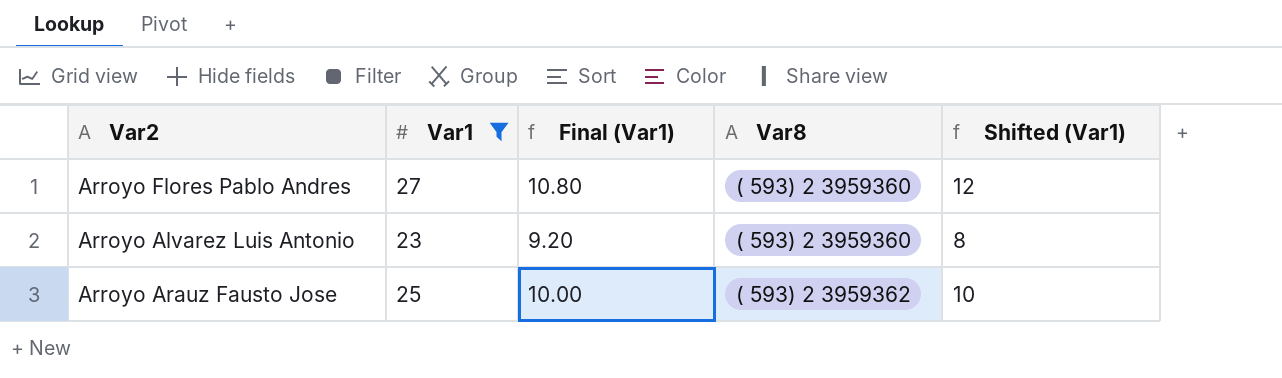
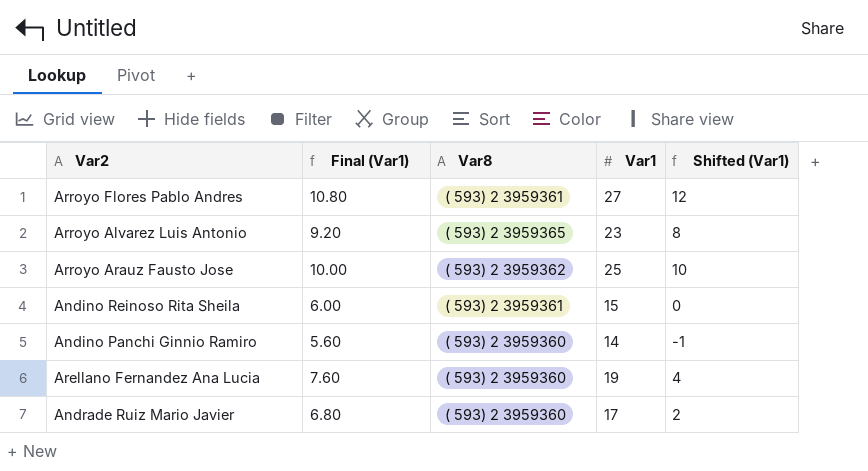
filter: Var1 >= 23 -> none
column Var1 | position: 2 -> 4
Arroyo Flores Pablo Andres | Var8: ( 593) 2 3959360 -> ( 593) 2 3959361
Arroyo Alvarez Luis Antonio | Var8: ( 593) 2 3959360 -> ( 593) 2 3959365

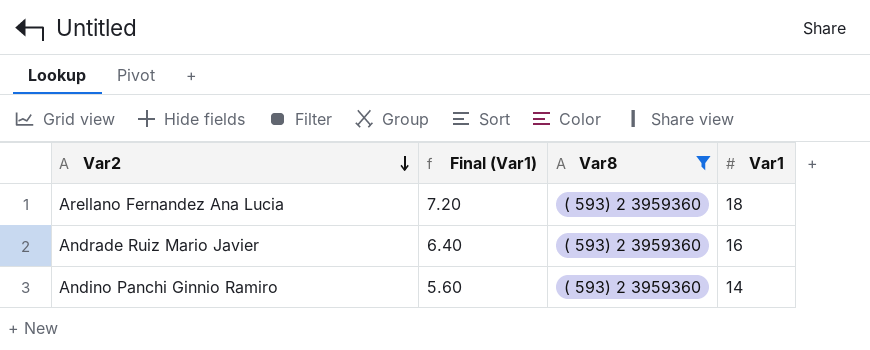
filter: none -> Var8 = ( 593) 2 3959360
row order: none -> Var2 descending
column Shifted (Var1) | formula: [Var1] - 15 -> none
Arellano Fernandez Ana Lucia | Final (Var1): 7.60 -> 7.20
Arellano Fernandez Ana Lucia | Var1: 19 -> 18
Andrade Ruiz Mario Javier | Final (Var1): 6.80 -> 6.40
Andrade Ruiz Mario Javier | Var1: 17 -> 16

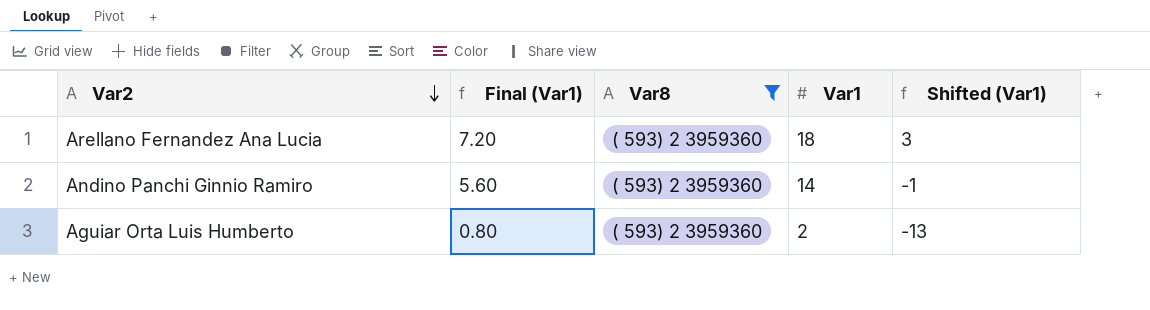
column Shifted (Var1) | formula: none -> [Var1] - 15
row Andrade Ruiz Mario Javier: 6.40 | ( 593) 2 3959360 | 16 -> none
row Aguiar Orta Luis Humberto: none -> 0.80 | ( 593) 2 3959360 | 2 | -13

